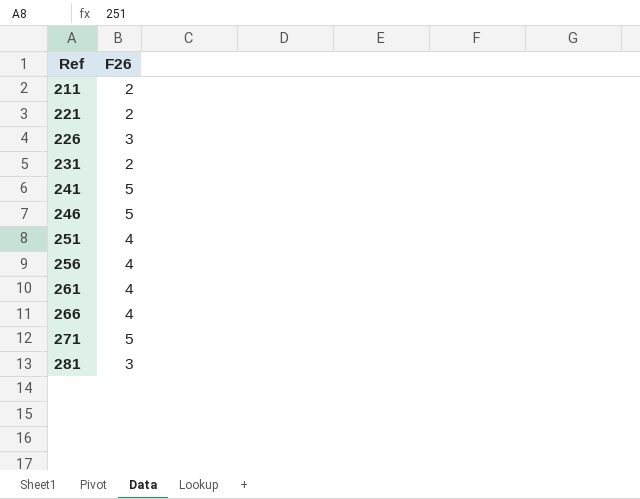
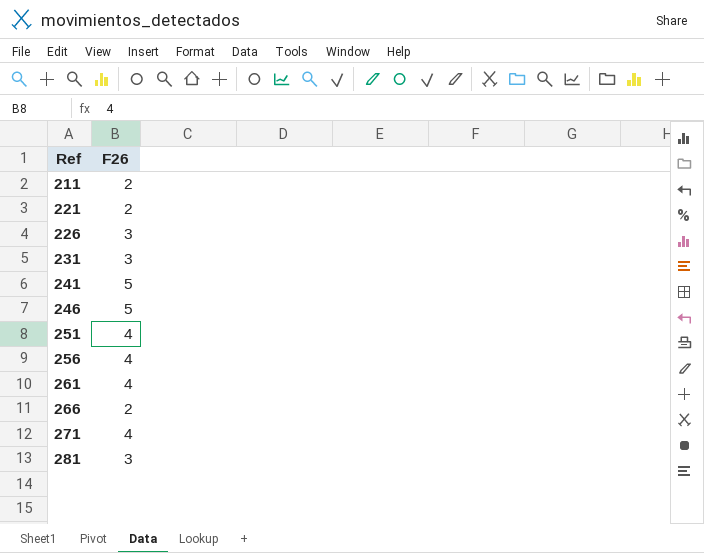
231 | F26: 2 -> 3
266 | F26: 4 -> 2
271 | F26: 5 -> 4

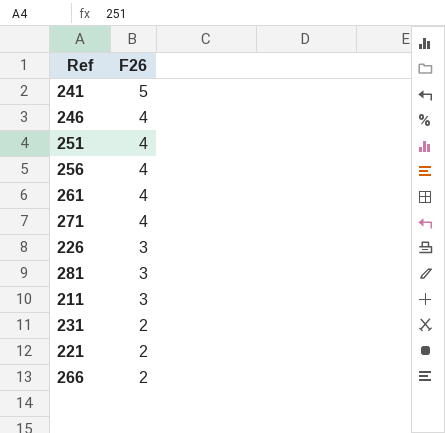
row order: Ref ascending -> F26 descending
246 | F26: 5 -> 4
211 | F26: 2 -> 3
231 | F26: 3 -> 2

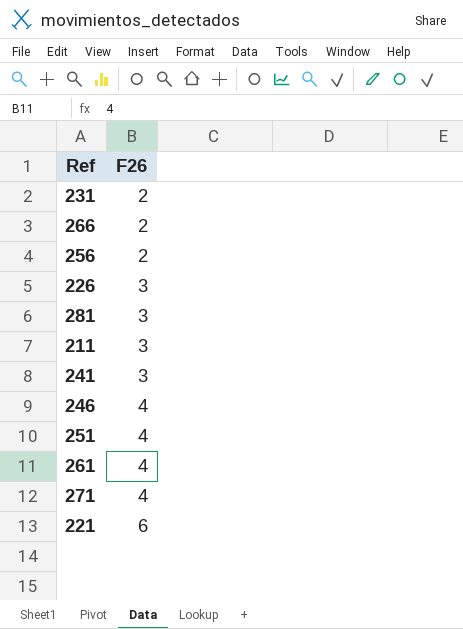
row order: F26 descending -> F26 ascending
256 | F26: 4 -> 2
241 | F26: 5 -> 3
221 | F26: 2 -> 6

